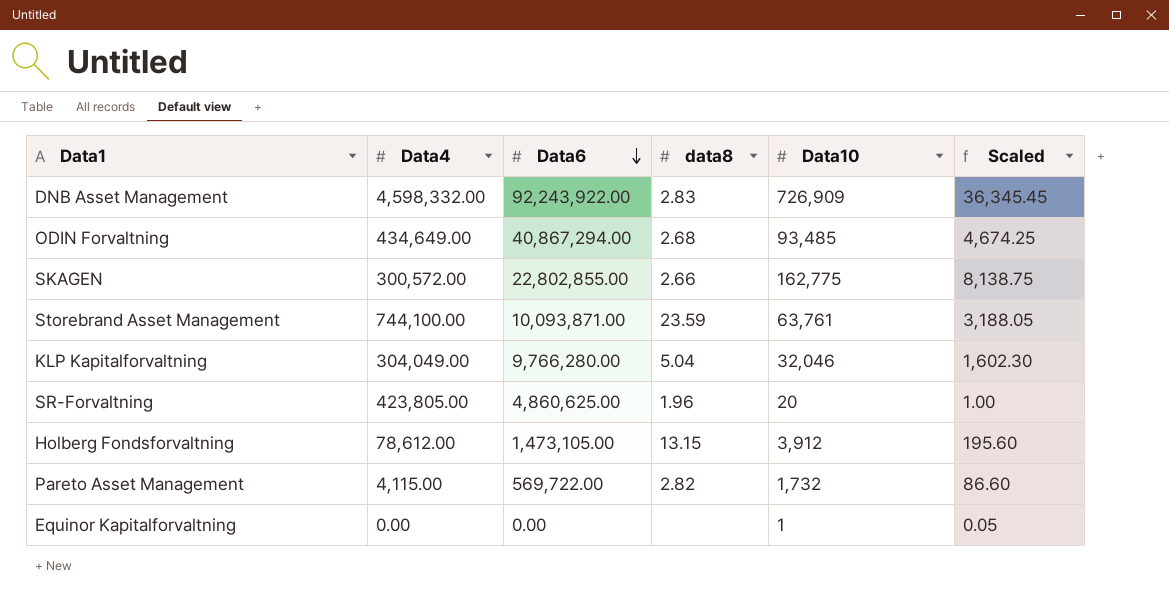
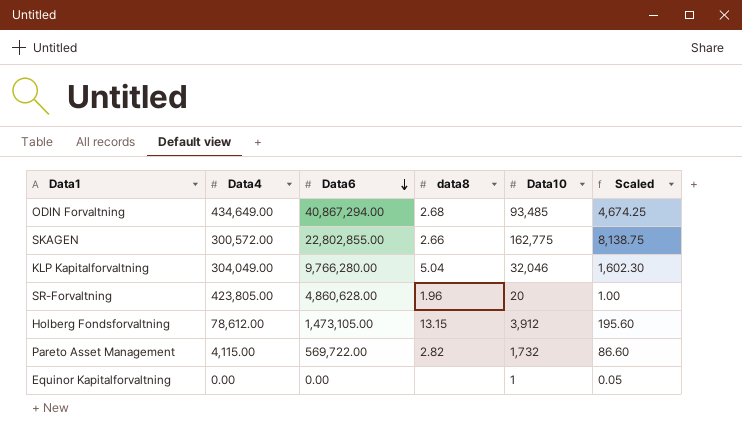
row DNB Asset Management: 4,598,332.00 | 92,243,922.00 | 2.83 | 726,909 | 36,345.45 -> none
row Storebrand Asset Management: 744,100.00 | 10,093,871.00 | 23.59 | 63,761 | 3,188.05 -> none
SR-Forvaltning | Data6: 4,860,625.00 -> 4,860,628.00

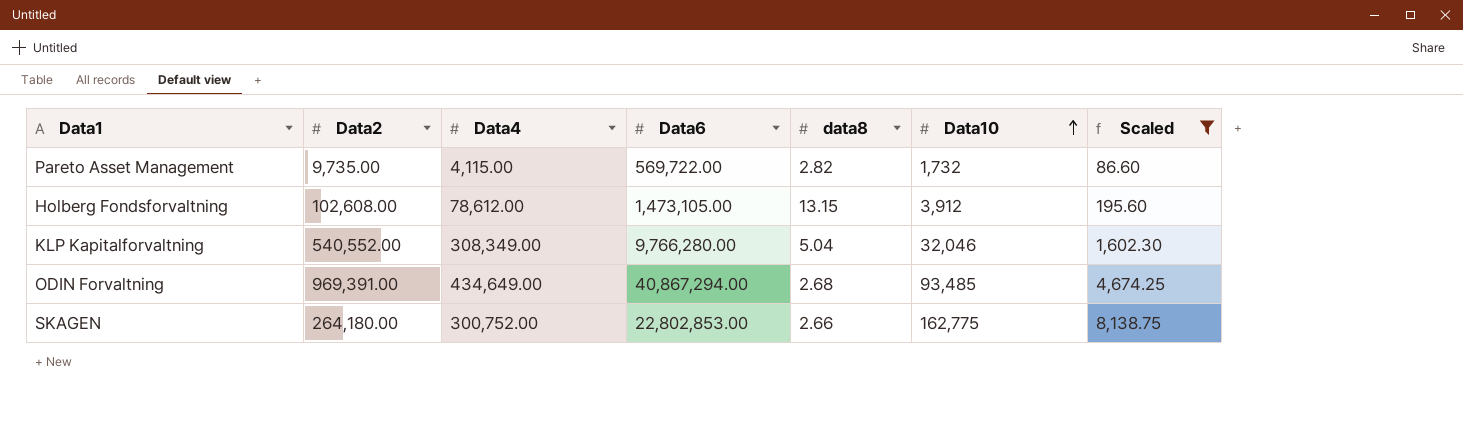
filter: none -> Scaled >= 86.60
row order: Data6 descending -> Data10 ascending
column Data2 | position: none -> 2
KLP Kapitalforvaltning | Data4: 304,049.00 -> 308,349.00
SKAGEN | Data4: 300,572.00 -> 300,752.00
SKAGEN | Data6: 22,802,855.00 -> 22,802,853.00

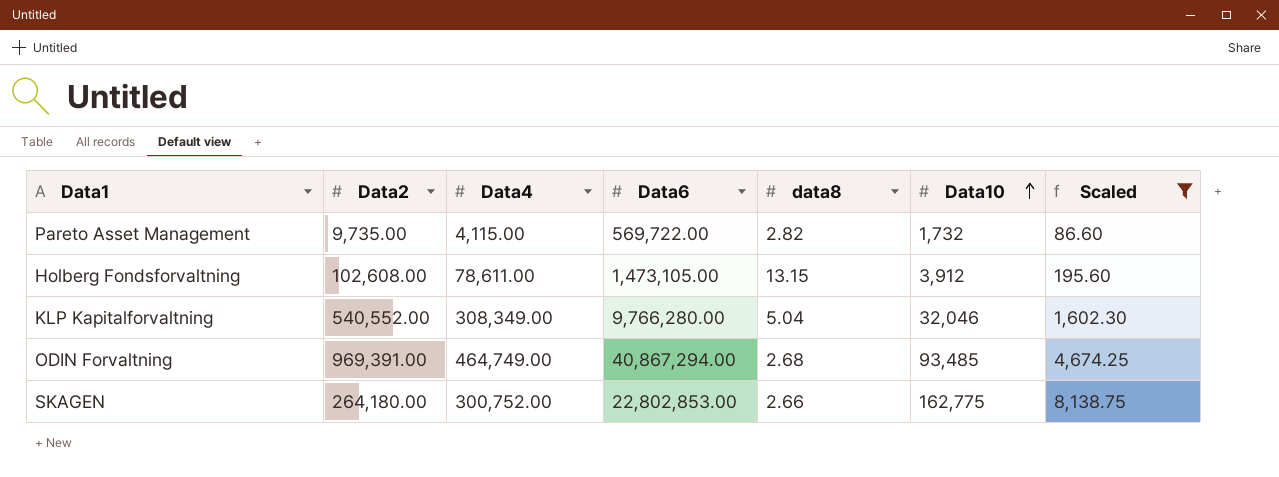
Holberg Fondsforvaltning | Data4: 78,612.00 -> 78,611.00
ODIN Forvaltning | Data4: 434,649.00 -> 464,749.00

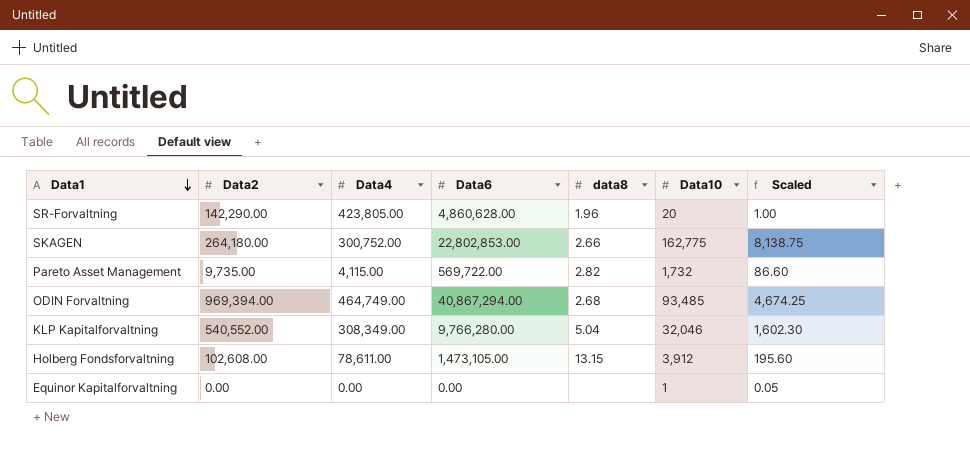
filter: Scaled >= 86.60 -> none
row order: Data10 ascending -> Data1 descending
ODIN Forvaltning | Data2: 969,391.00 -> 969,394.00

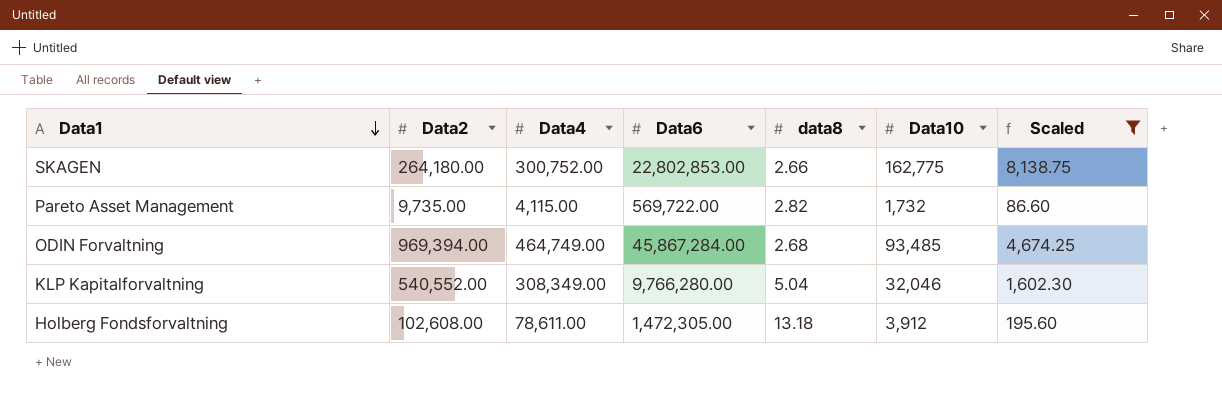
filter: none -> Scaled >= 86.60
ODIN Forvaltning | Data6: 40,867,294.00 -> 45,867,284.00
Holberg Fondsforvaltning | Data6: 1,473,105.00 -> 1,472,305.00
Holberg Fondsforvaltning | data8: 13.15 -> 13.18

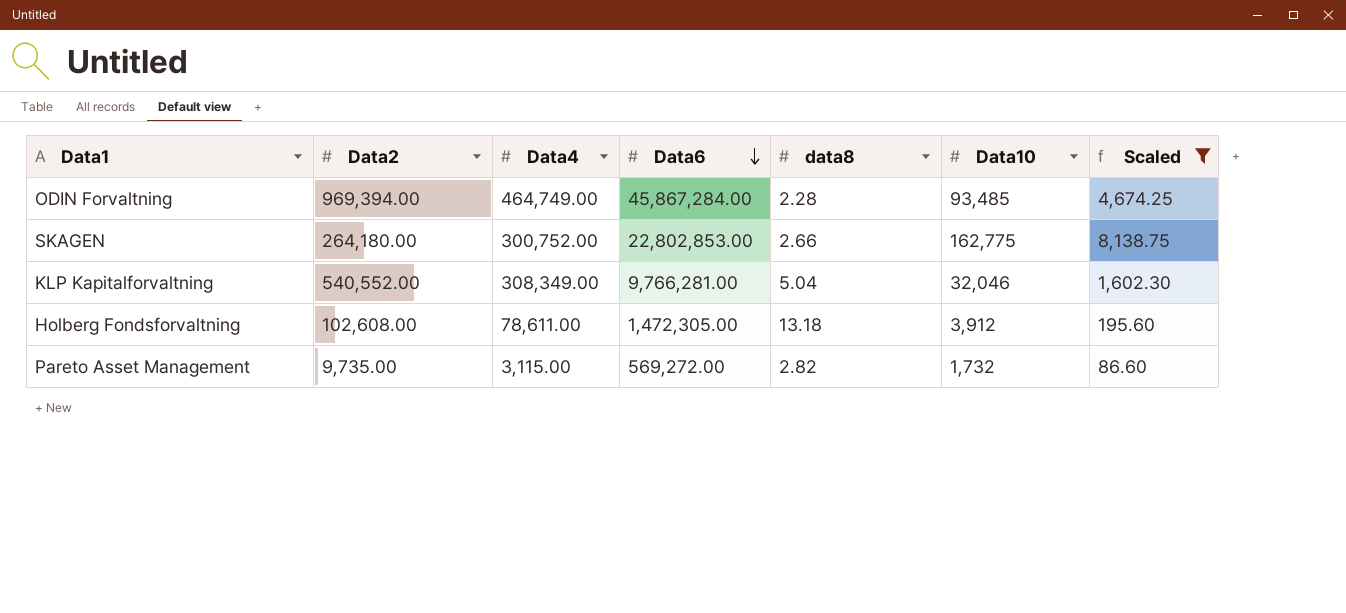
row order: Data1 descending -> Data6 descending
ODIN Forvaltning | data8: 2.68 -> 2.28
KLP Kapitalforvaltning | Data6: 9,766,280.00 -> 9,766,281.00
Pareto Asset Management | Data4: 4,115.00 -> 3,115.00
Pareto Asset Management | Data6: 569,722.00 -> 569,272.00

